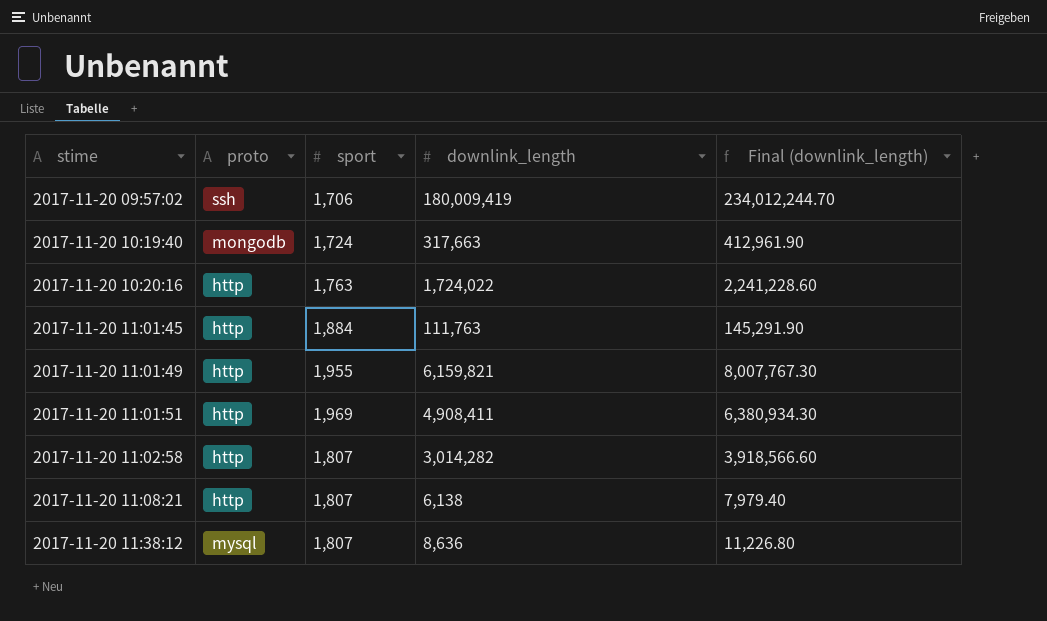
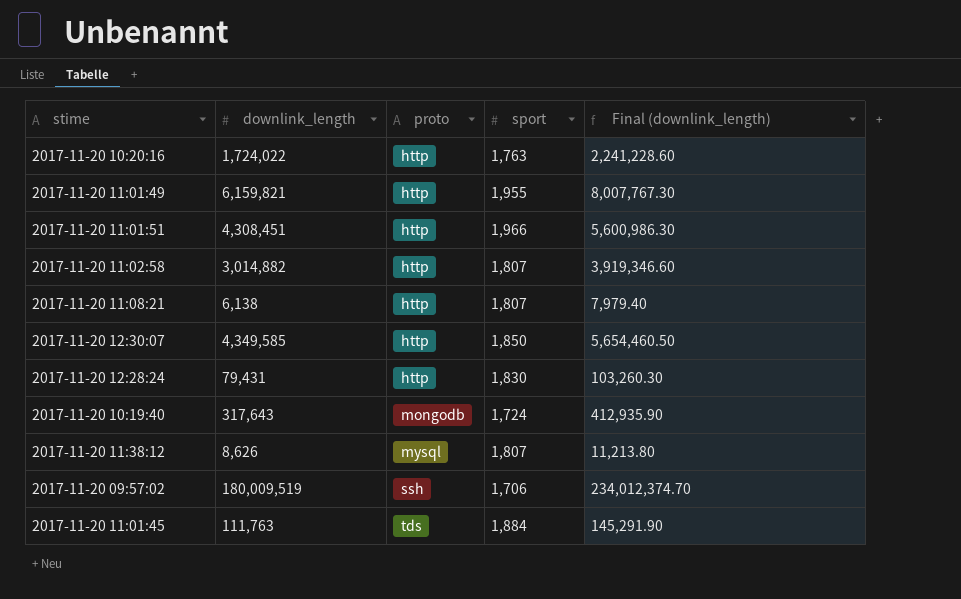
row order: stime ascending -> proto ascending
column downlink_length | position: 4 -> 2
2017-11-20 11:01:51 | downlink_length: 4,908,411 -> 4,308,451
2017-11-20 11:01:51 | sport: 1,969 -> 1,966
2017-11-20 11:01:51 | Final (downlink_length): 6,380,934.30 -> 5,600,986.30
2017-11-20 11:02:58 | downlink_length: 3,014,282 -> 3,014,882
2017-11-20 11:02:58 | Final (downlink_length): 3,918,566.60 -> 3,919,346.60
row 2017-11-20 12:30:07: none -> 4,349,585 | http | 1,850 | 5,654,460.50
row 2017-11-20 12:28:24: none -> 79,431 | http | 1,830 | 103,260.30
2017-11-20 10:19:40 | downlink_length: 317,663 -> 317,643
2017-11-20 10:19:40 | Final (downlink_length): 412,961.90 -> 412,935.90
2017-11-20 11:38:12 | downlink_length: 8,636 -> 8,626
2017-11-20 11:38:12 | Final (downlink_length): 11,226.80 -> 11,213.80
2017-11-20 09:57:02 | downlink_length: 180,009,419 -> 180,009,519
2017-11-20 09:57:02 | Final (downlink_length): 234,012,244.70 -> 234,012,374.70
2017-11-20 11:01:45 | proto: http -> tds

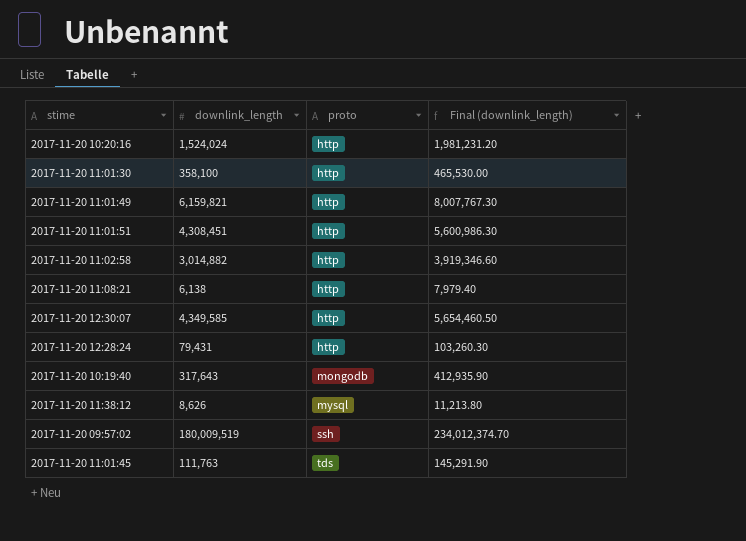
column sport | position: 4 -> none
2017-11-20 10:20:16 | downlink_length: 1,724,022 -> 1,524,024
2017-11-20 10:20:16 | Final (downlink_length): 2,241,228.60 -> 1,981,231.20
row 2017-11-20 11:01:30: none -> 358,100 | http | 465,530.00

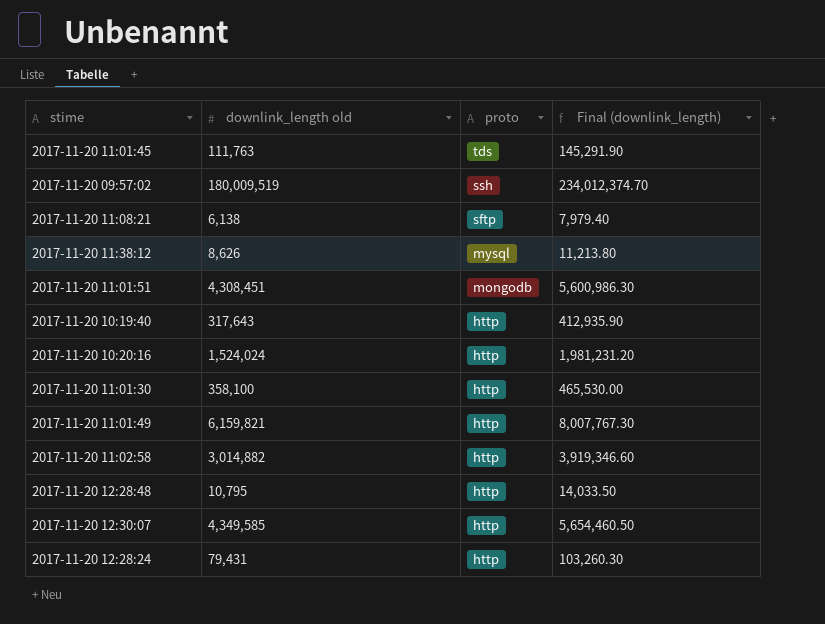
row order: proto ascending -> proto descending
column name: downlink_length -> downlink_length old
2017-11-20 11:08:21 | proto: http -> sftp
2017-11-20 11:01:51 | proto: http -> mongodb
2017-11-20 10:19:40 | proto: mongodb -> http
row 2017-11-20 12:28:48: none -> 10,795 | http | 14,033.50

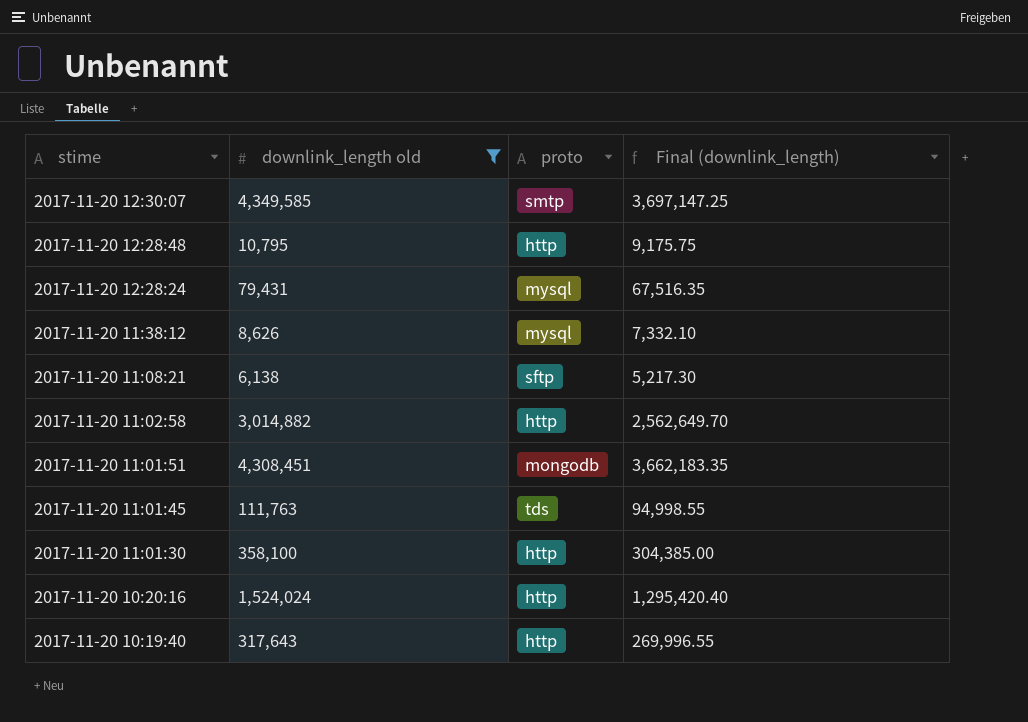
filter: none -> downlink_length old <= 4,349,585
row order: proto descending -> stime descending
column Final (downlink_length) | formula: [downlink_length old] * 1.3 -> [downlink_length old] * 0.85
2017-11-20 12:30:07 | proto: http -> smtp
2017-11-20 12:28:24 | proto: http -> mysql

